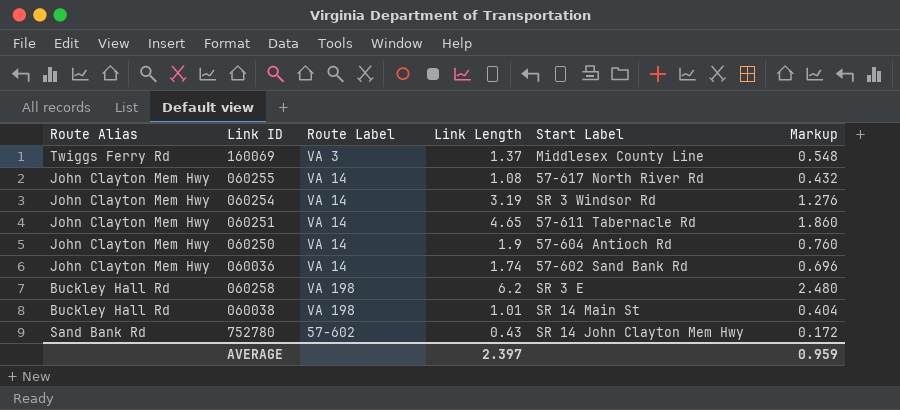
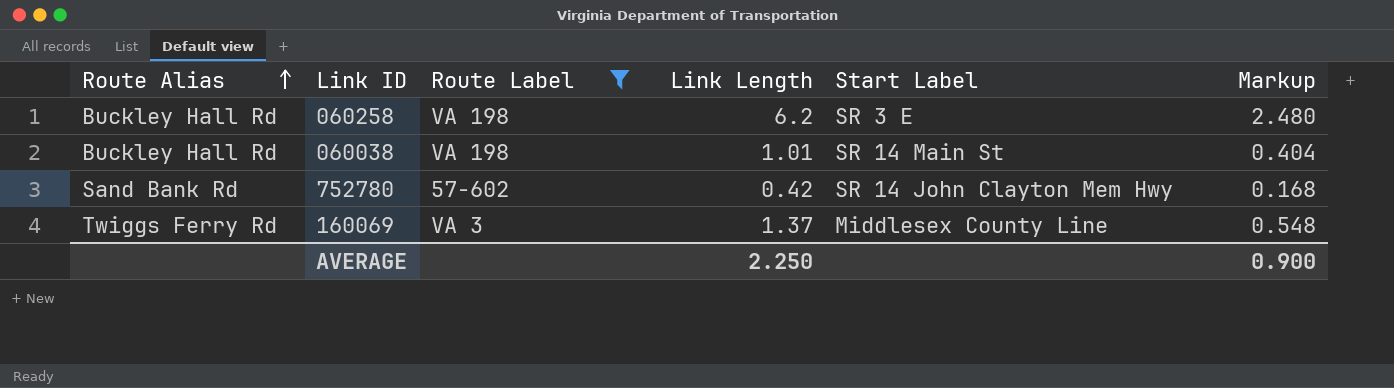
filter: none -> Route Label != VA 14
row order: none -> Route Alias ascending
752780 | Link Length: 0.43 -> 0.42
752780 | Markup: 0.172 -> 0.168
AVERAGE | Link Length: 2.397 -> 2.250
AVERAGE | Markup: 0.959 -> 0.900

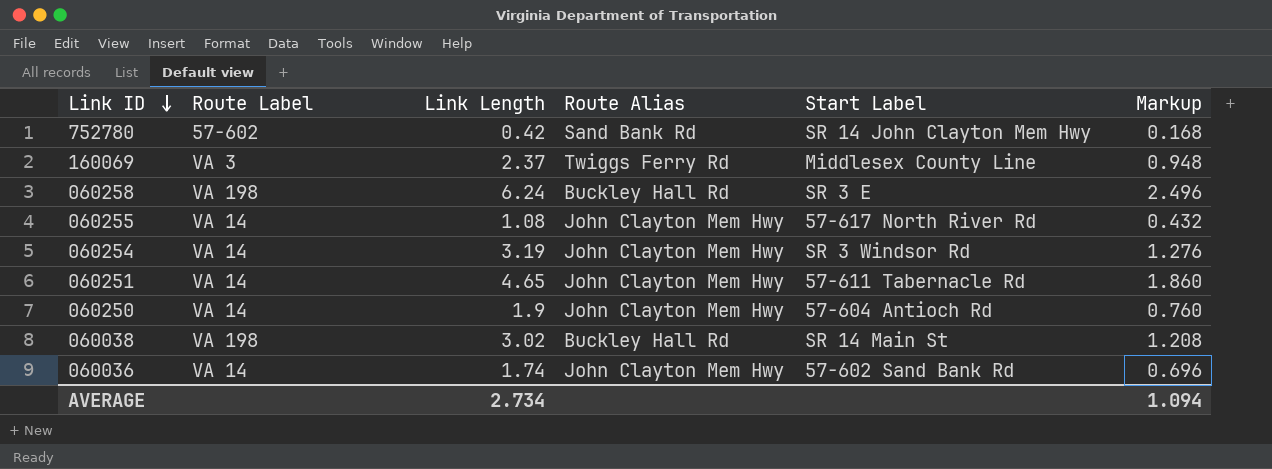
filter: Route Label != VA 14 -> none
row order: Route Alias ascending -> Link ID descending
column Route Alias | position: 1 -> 4
160069 | Link Length: 1.37 -> 2.37
160069 | Markup: 0.548 -> 0.948
060258 | Link Length: 6.2 -> 6.24
060258 | Markup: 2.480 -> 2.496
060038 | Link Length: 1.01 -> 3.02
060038 | Markup: 0.404 -> 1.208
AVERAGE | Link Length: 2.250 -> 2.734
AVERAGE | Markup: 0.900 -> 1.094

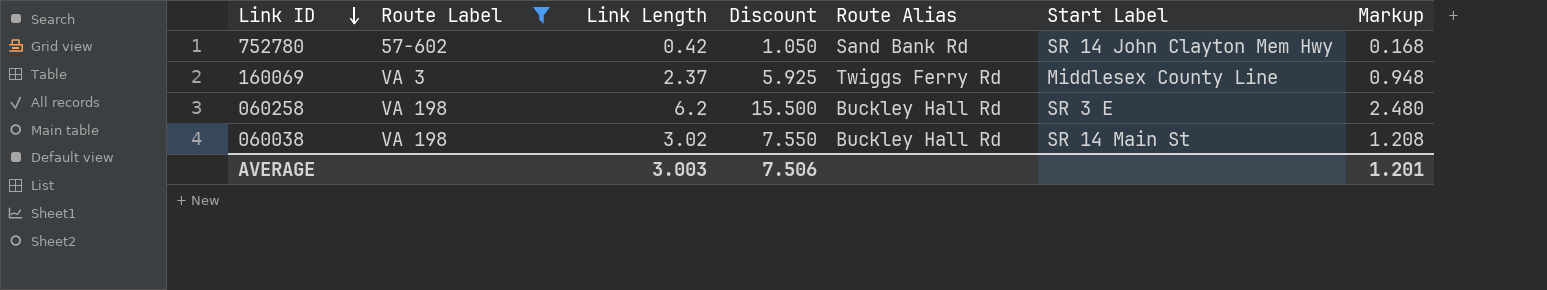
filter: none -> Route Label != VA 14
column Discount | formula: none -> [Link Length] * 2.5
060258 | Link Length: 6.24 -> 6.2
060258 | Markup: 2.496 -> 2.480
AVERAGE | Link Length: 2.734 -> 3.003
AVERAGE | Markup: 1.094 -> 1.201

